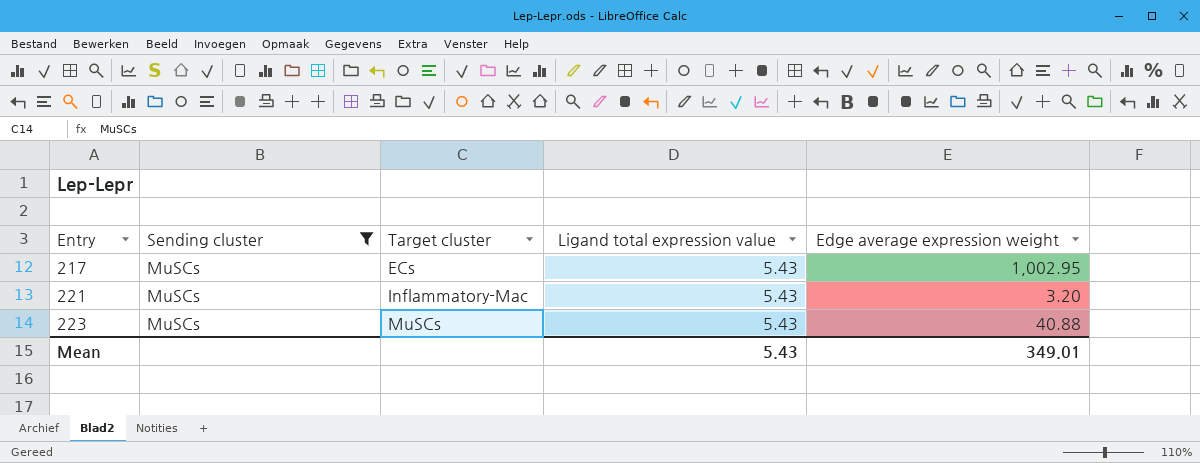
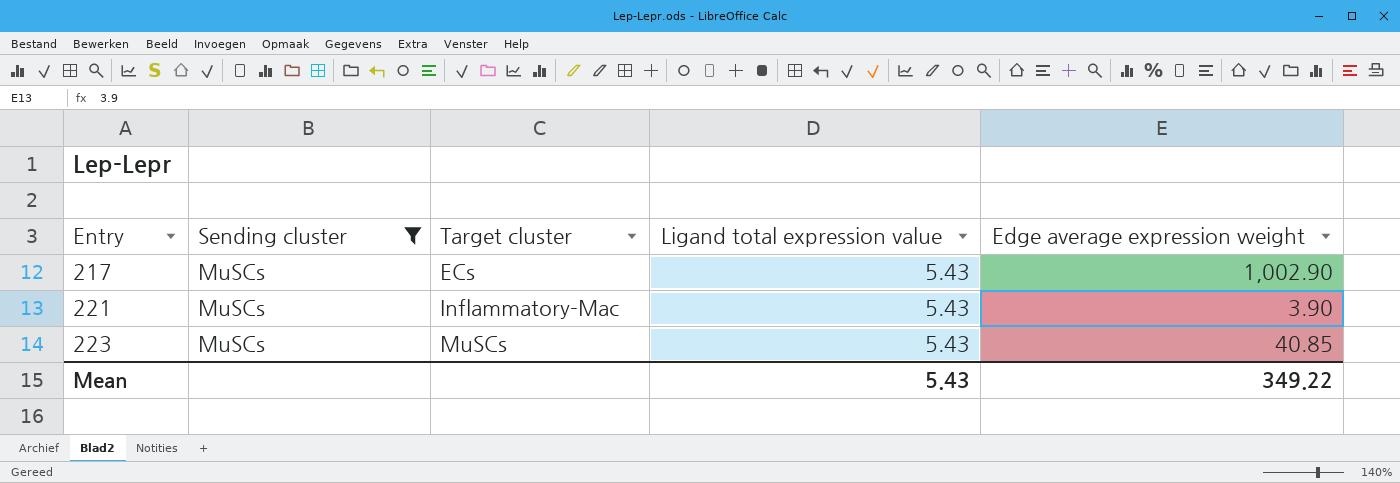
217 | Edge average expression weight: 1,002.95 -> 1,002.90
221 | Edge average expression weight: 3.20 -> 3.90
223 | Edge average expression weight: 40.88 -> 40.85
Mean | Edge average expression weight: 349.01 -> 349.22

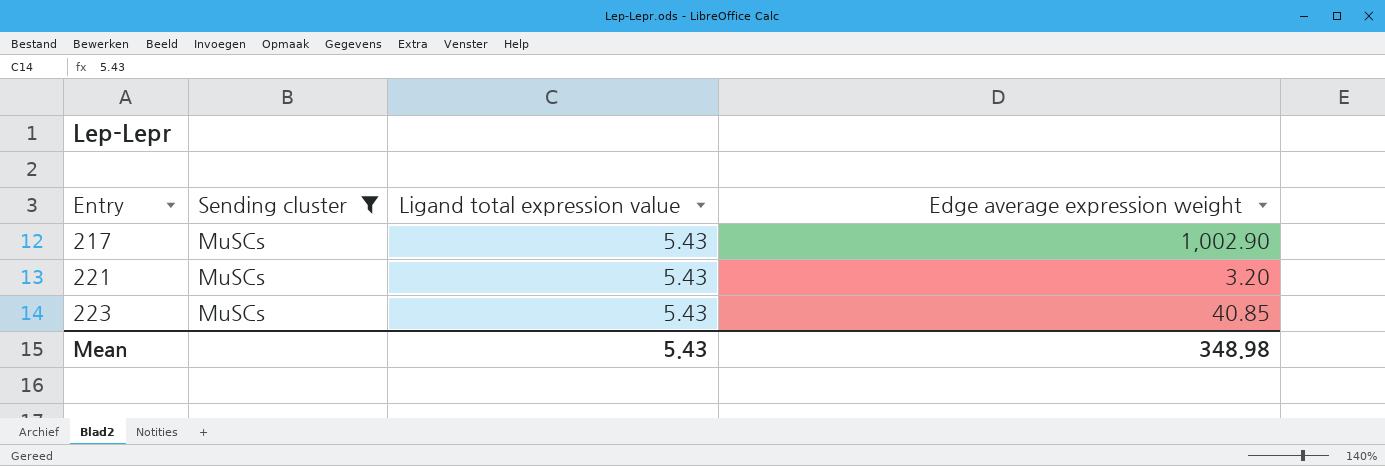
column Target cluster | position: 3 -> none
221 | Edge average expression weight: 3.90 -> 3.20
Mean | Edge average expression weight: 349.22 -> 348.98

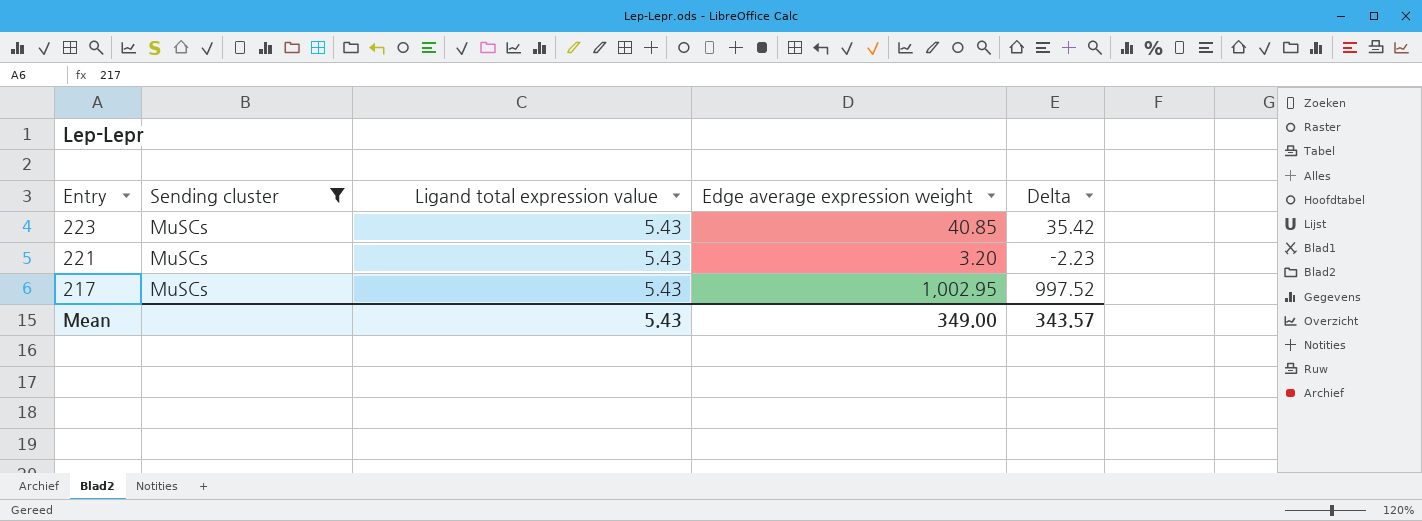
row order: Entry ascending -> Entry descending
column Delta | formula: none -> [Edge average expression weight] - [Ligand total expression value]
217 | Edge average expression weight: 1,002.90 -> 1,002.95
Mean | Edge average expression weight: 348.98 -> 349.00

